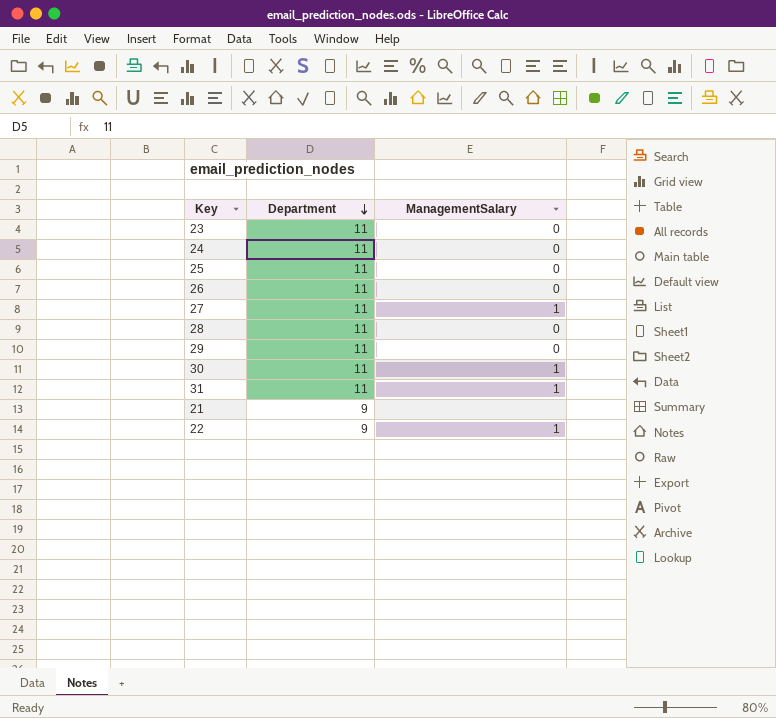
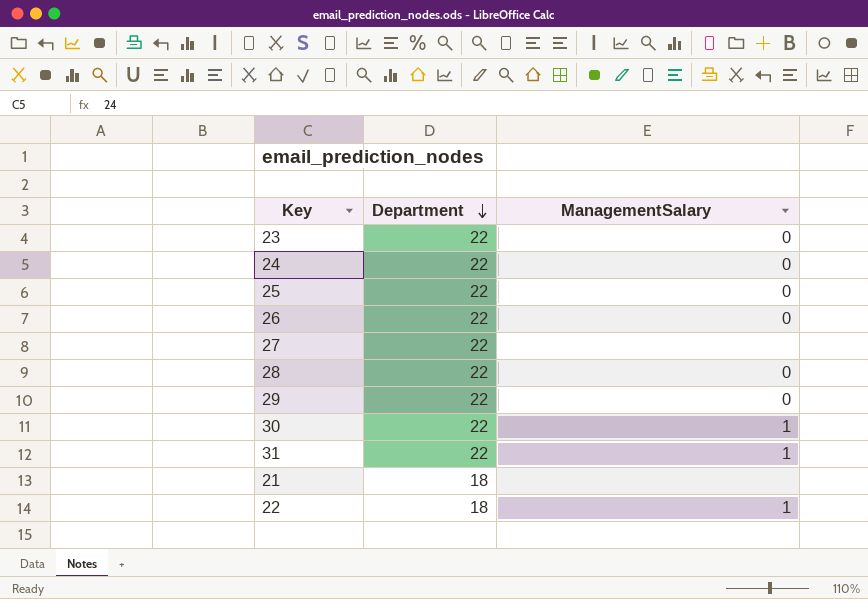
23 | Department: 11 -> 22
24 | Department: 11 -> 22
25 | Department: 11 -> 22
26 | Department: 11 -> 22
27 | Department: 11 -> 22
27 | ManagementSalary: 1 -> none
28 | Department: 11 -> 22
29 | Department: 11 -> 22
30 | Department: 11 -> 22
31 | Department: 11 -> 22
21 | Department: 9 -> 18
22 | Department: 9 -> 18

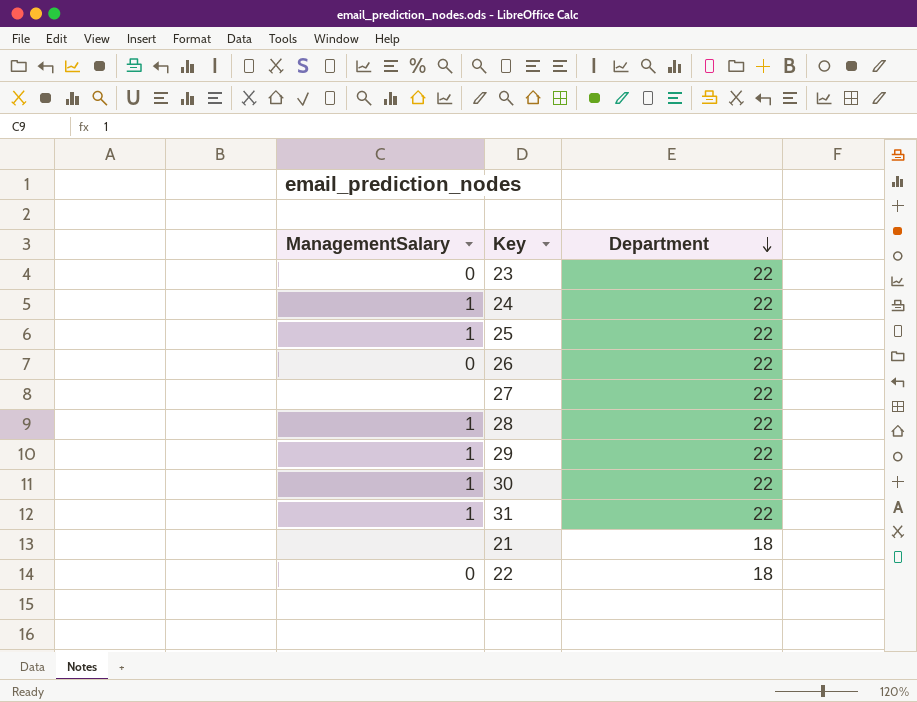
column ManagementSalary | position: 3 -> 1
24 | ManagementSalary: 0 -> 1
25 | ManagementSalary: 0 -> 1
28 | ManagementSalary: 0 -> 1
29 | ManagementSalary: 0 -> 1
22 | ManagementSalary: 1 -> 0

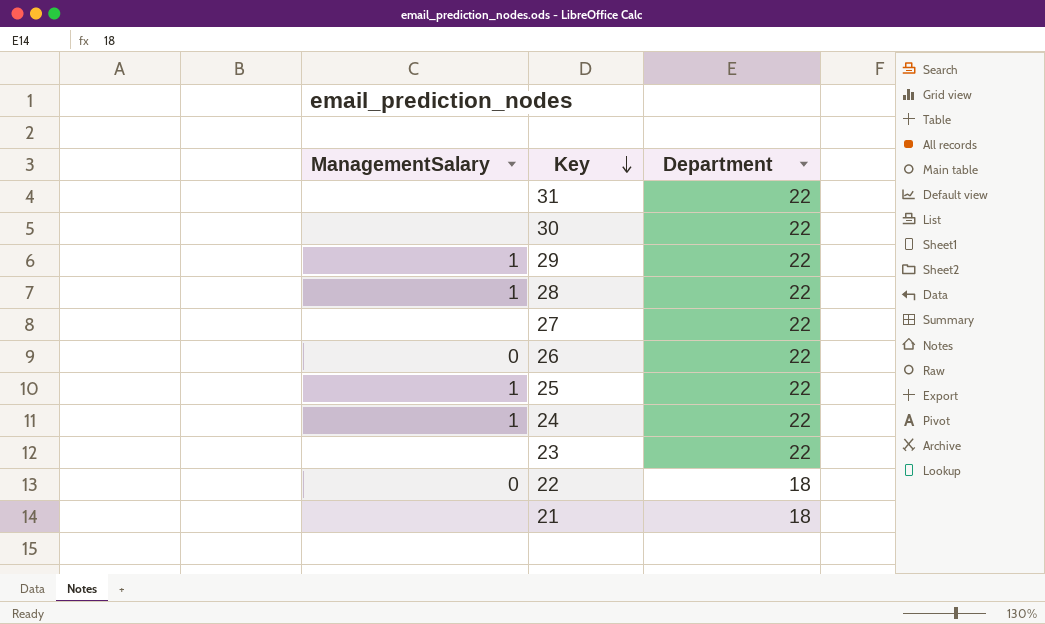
row order: Department descending -> Key descending
31 | ManagementSalary: 1 -> none
30 | ManagementSalary: 1 -> none
23 | ManagementSalary: 0 -> none

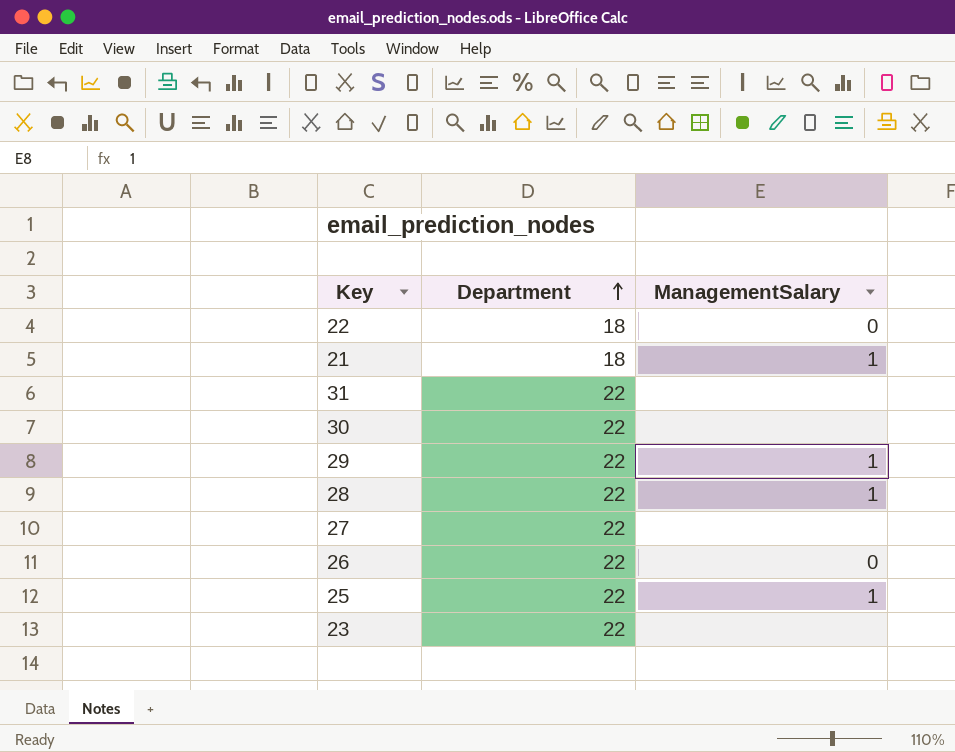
row order: Key descending -> Department ascending
column ManagementSalary | position: 1 -> 3
row 24: 1 | 22 -> none
21 | ManagementSalary: none -> 1

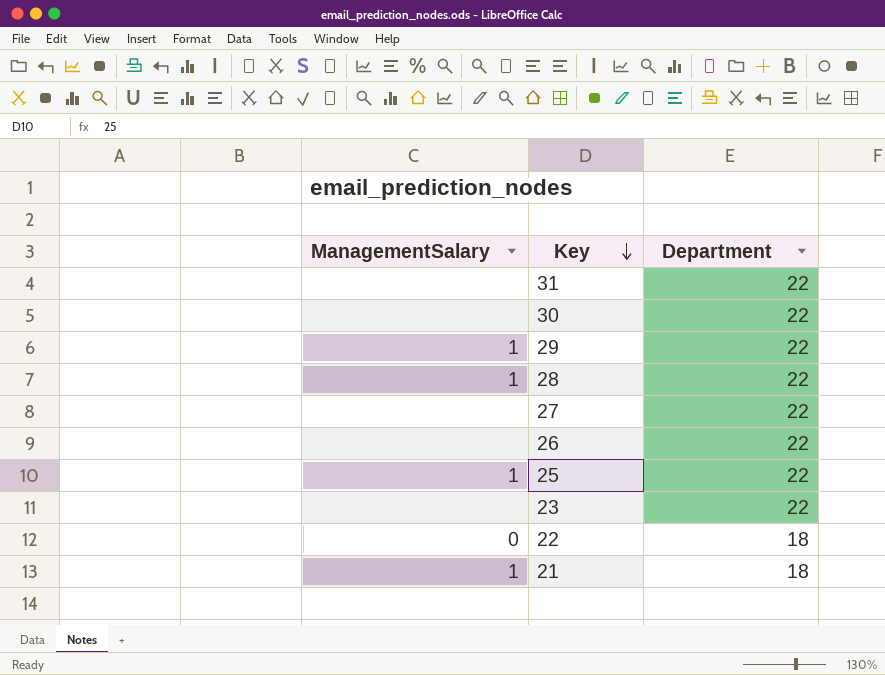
row order: Department ascending -> Key descending
column ManagementSalary | position: 3 -> 1
26 | ManagementSalary: 0 -> none

